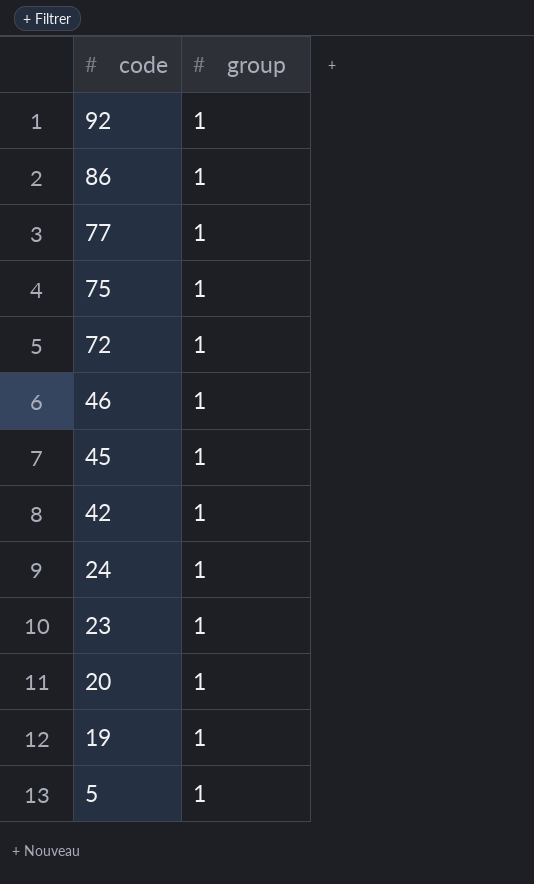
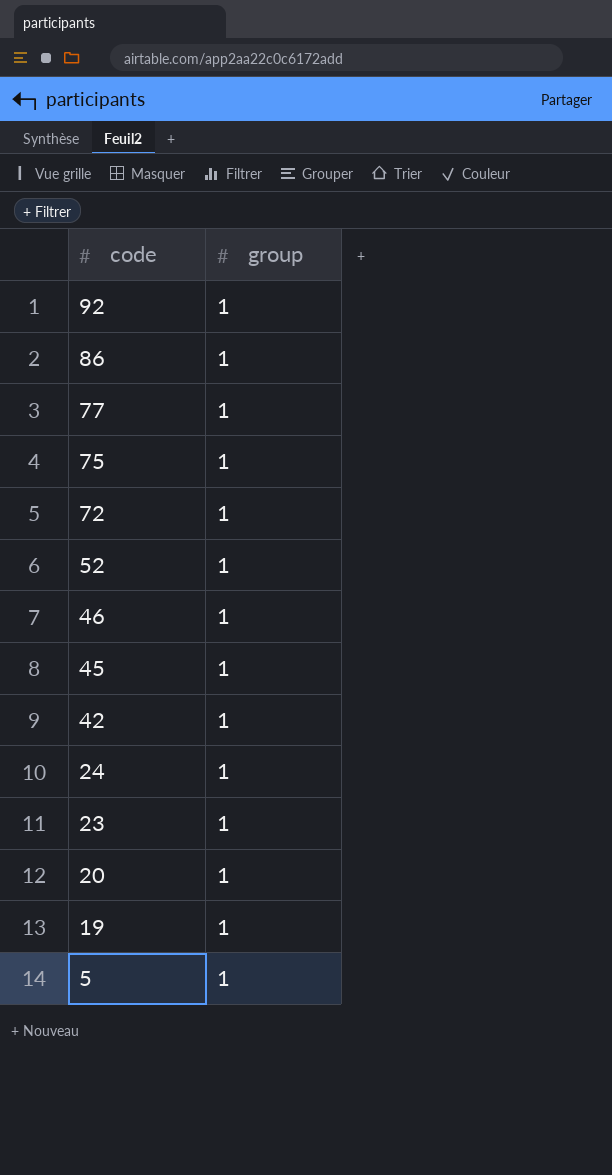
row 52: none -> 1

